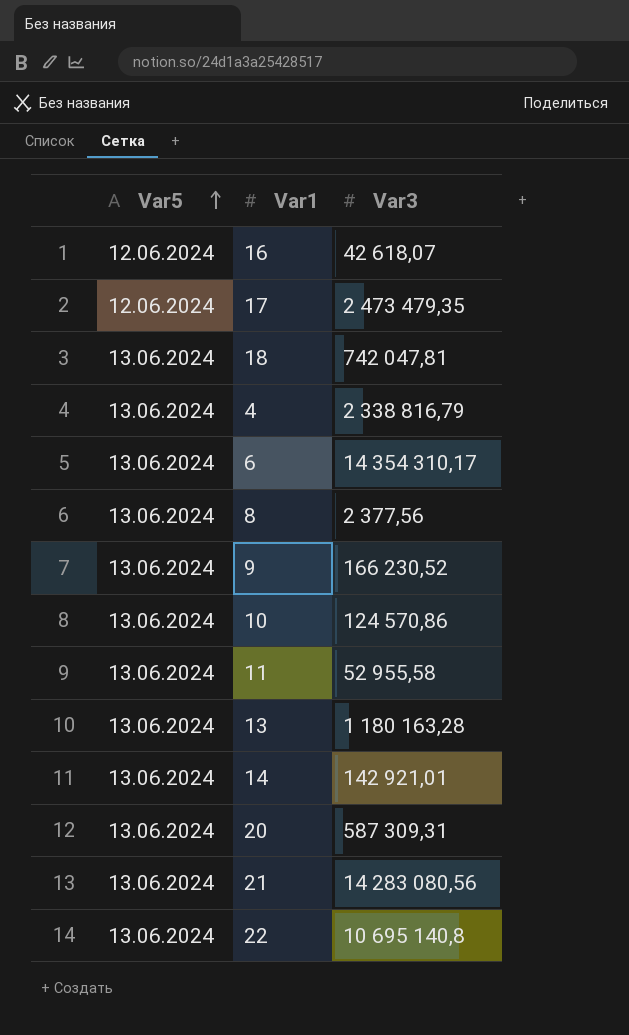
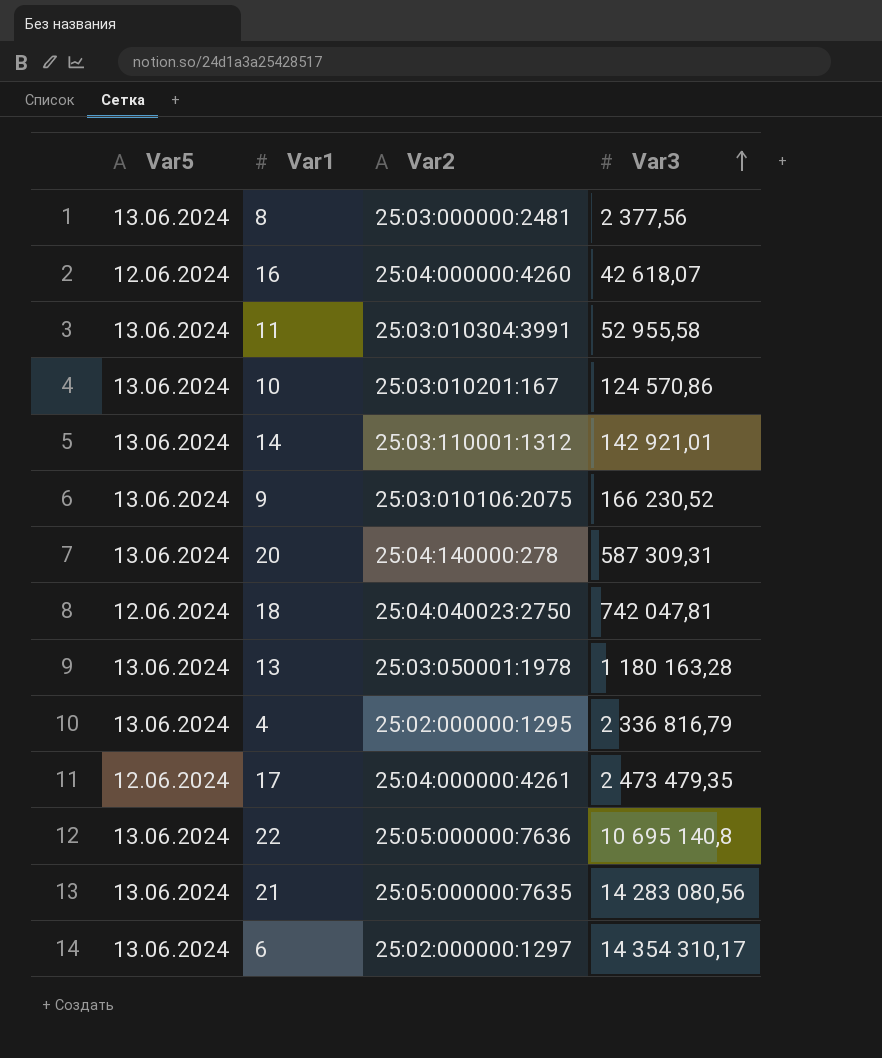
row order: Var5 ascending -> Var3 ascending
column Var2 | position: none -> 3
18 | Var5: 13.06.2024 -> 12.06.2024
4 | Var3: 2 338 816,79 -> 2 336 816,79

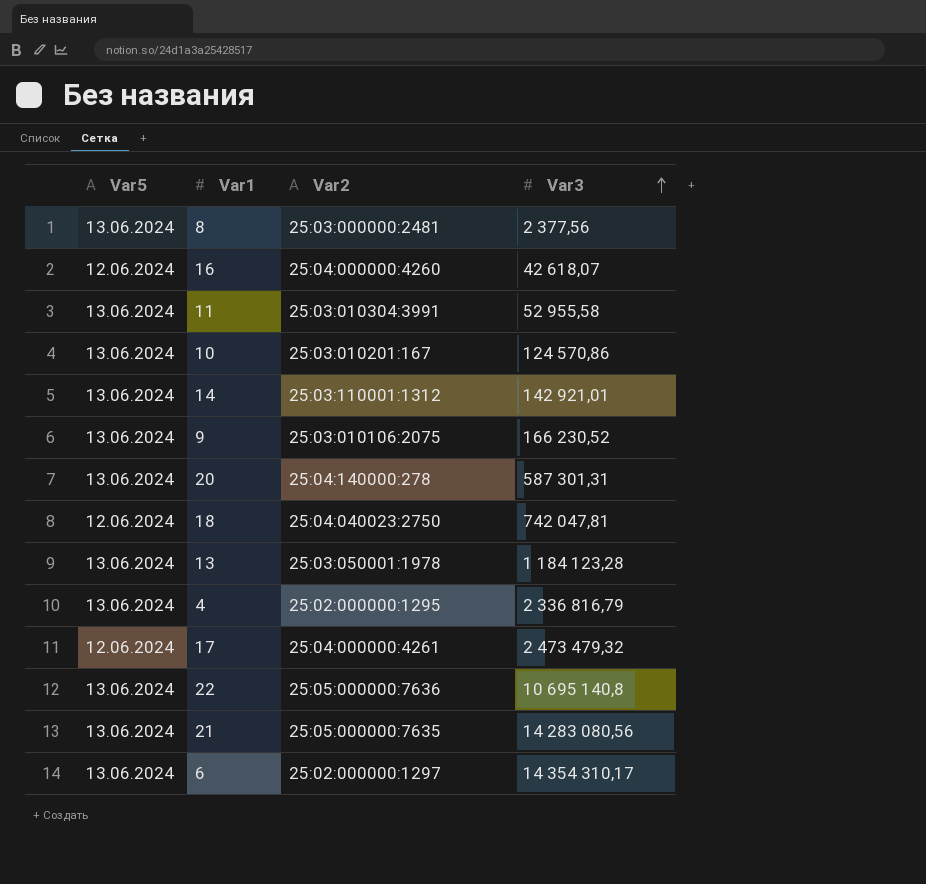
20 | Var3: 587 309,31 -> 587 301,31
13 | Var3: 1 180 163,28 -> 1 184 123,28
17 | Var3: 2 473 479,35 -> 2 473 479,32

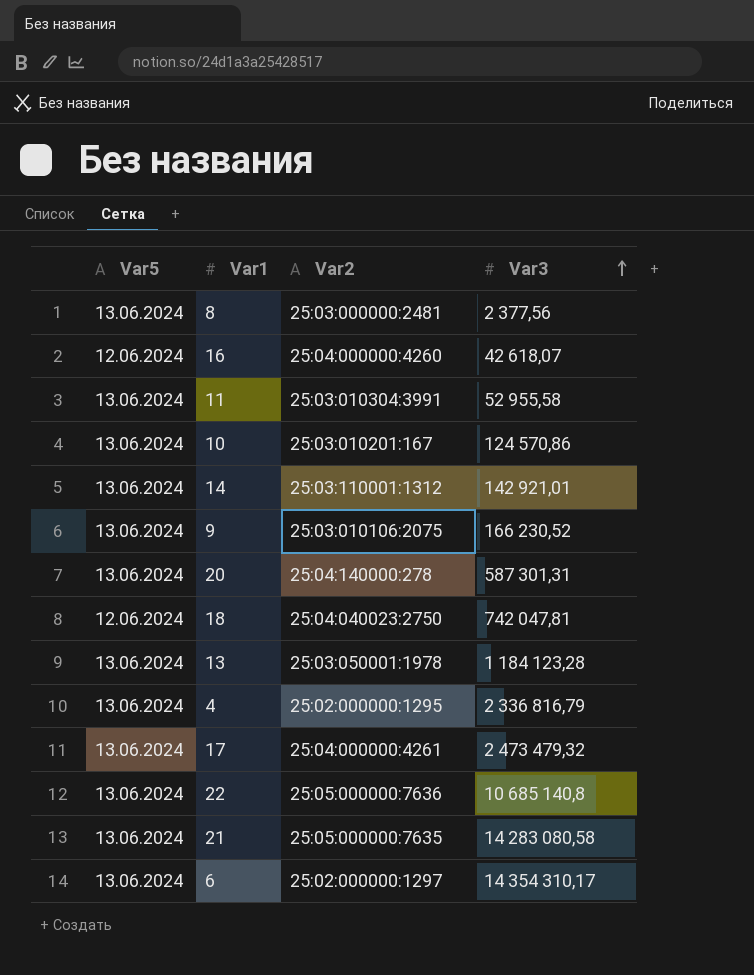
17 | Var5: 12.06.2024 -> 13.06.2024
22 | Var3: 10 695 140,8 -> 10 685 140,8
21 | Var3: 14 283 080,56 -> 14 283 080,58

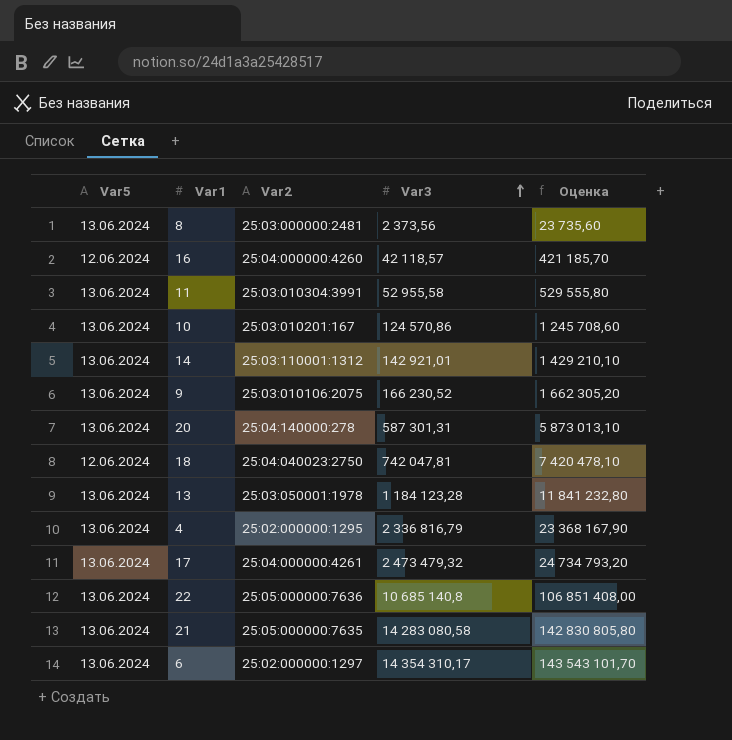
column Оценка | formula: none -> [Var3] * 10
8 | Var3: 2 377,56 -> 2 373,56
16 | Var3: 42 618,07 -> 42 118,57

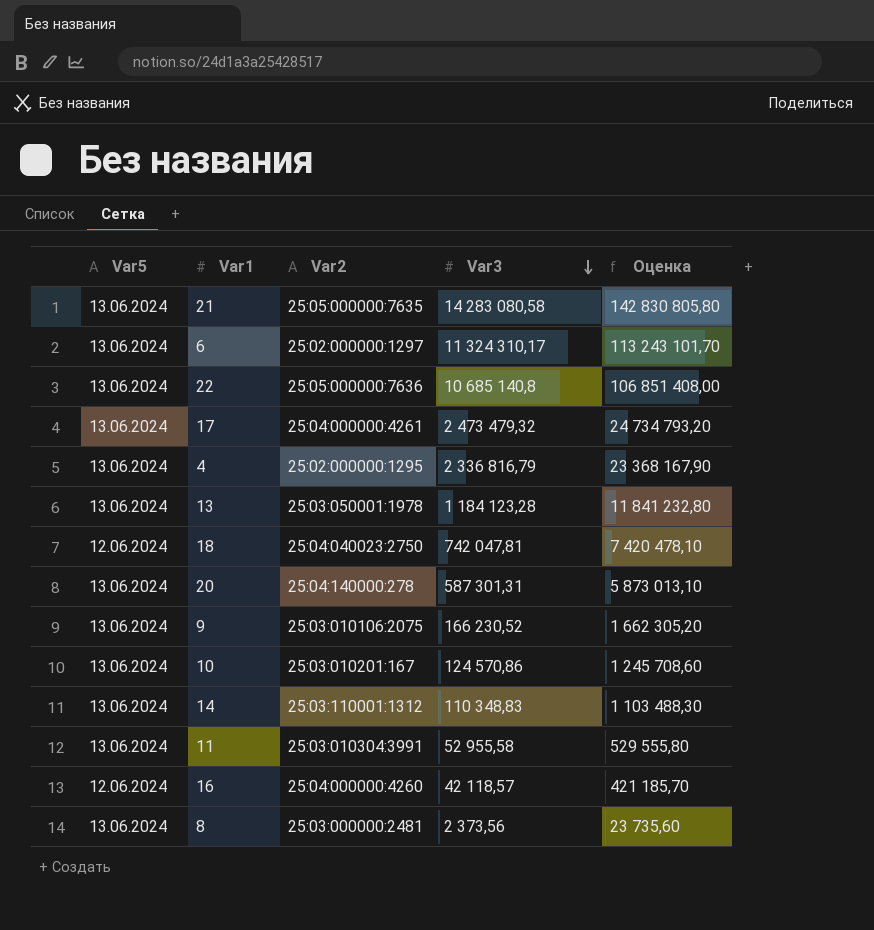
row order: Var3 ascending -> Var3 descending
6 | Var3: 14 354 310,17 -> 11 324 310,17
6 | Оценка: 143 543 101,70 -> 113 243 101,70
14 | Var3: 142 921,01 -> 110 348,83
14 | Оценка: 1 429 210,10 -> 1 103 488,30

